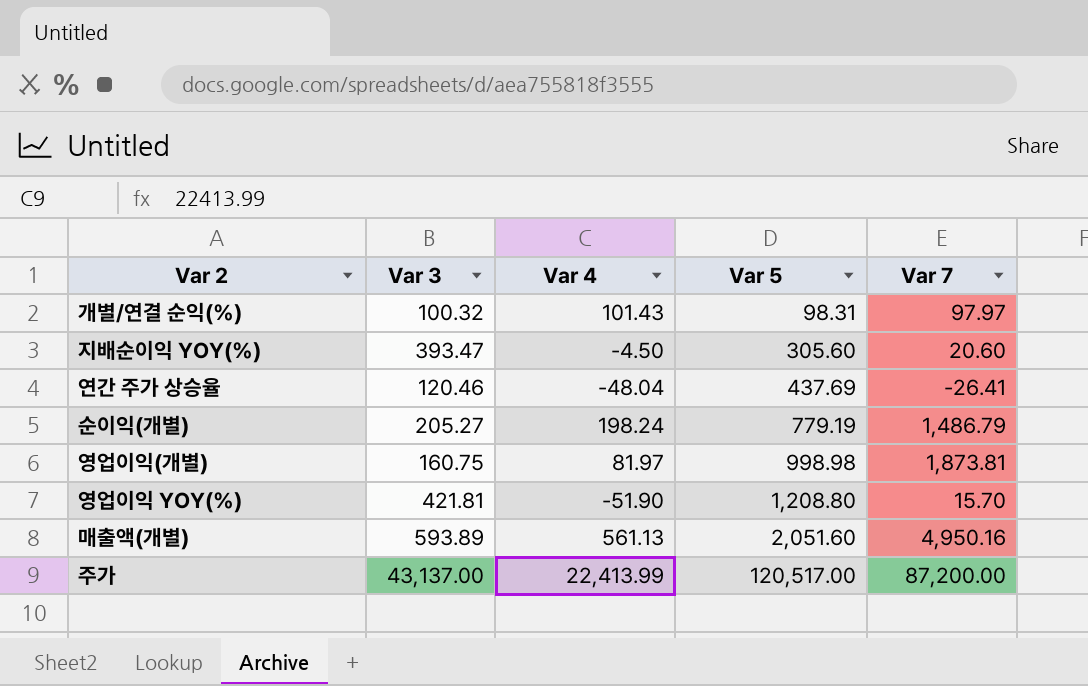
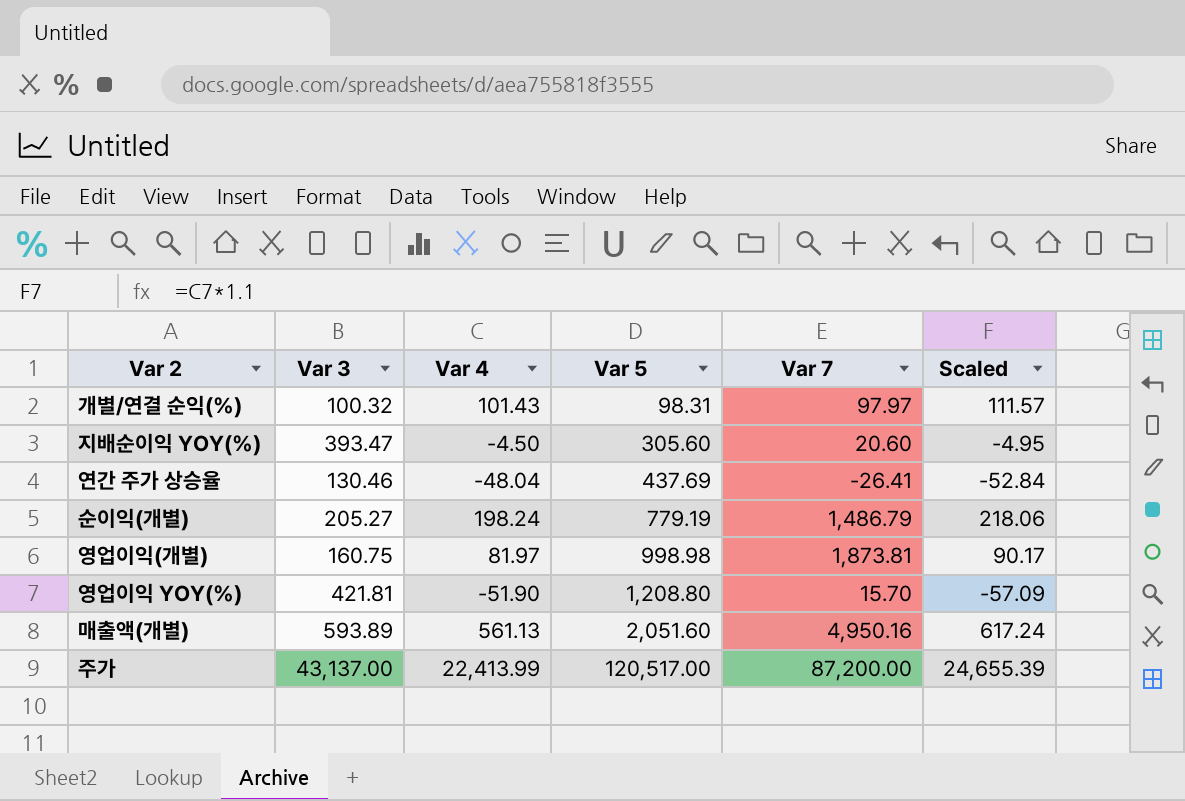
column Scaled | formula: none -> [Var 4] * 1.1
연간 주가 상승율 | Var 3: 120.46 -> 130.46

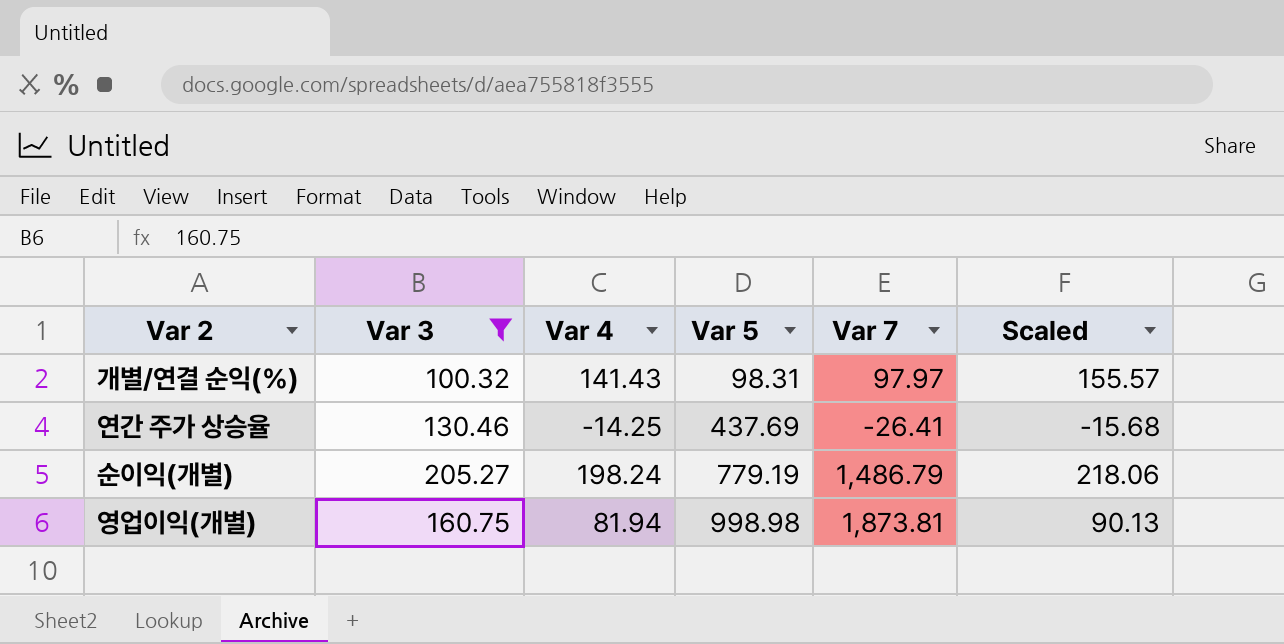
filter: none -> Var 3 <= 205.27
개별/연결 순익(%) | Var 4: 101.43 -> 141.43
개별/연결 순익(%) | Scaled: 111.57 -> 155.57
연간 주가 상승율 | Var 4: -48.04 -> -14.25
연간 주가 상승율 | Scaled: -52.84 -> -15.68
영업이익(개별) | Var 4: 81.97 -> 81.94
영업이익(개별) | Scaled: 90.17 -> 90.13

